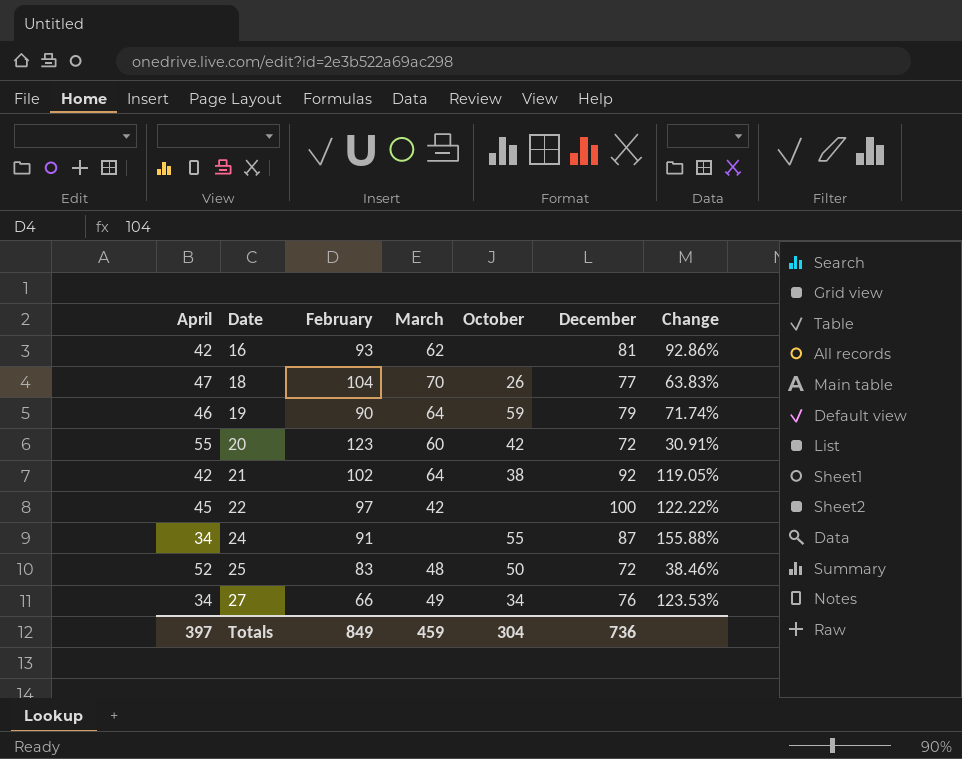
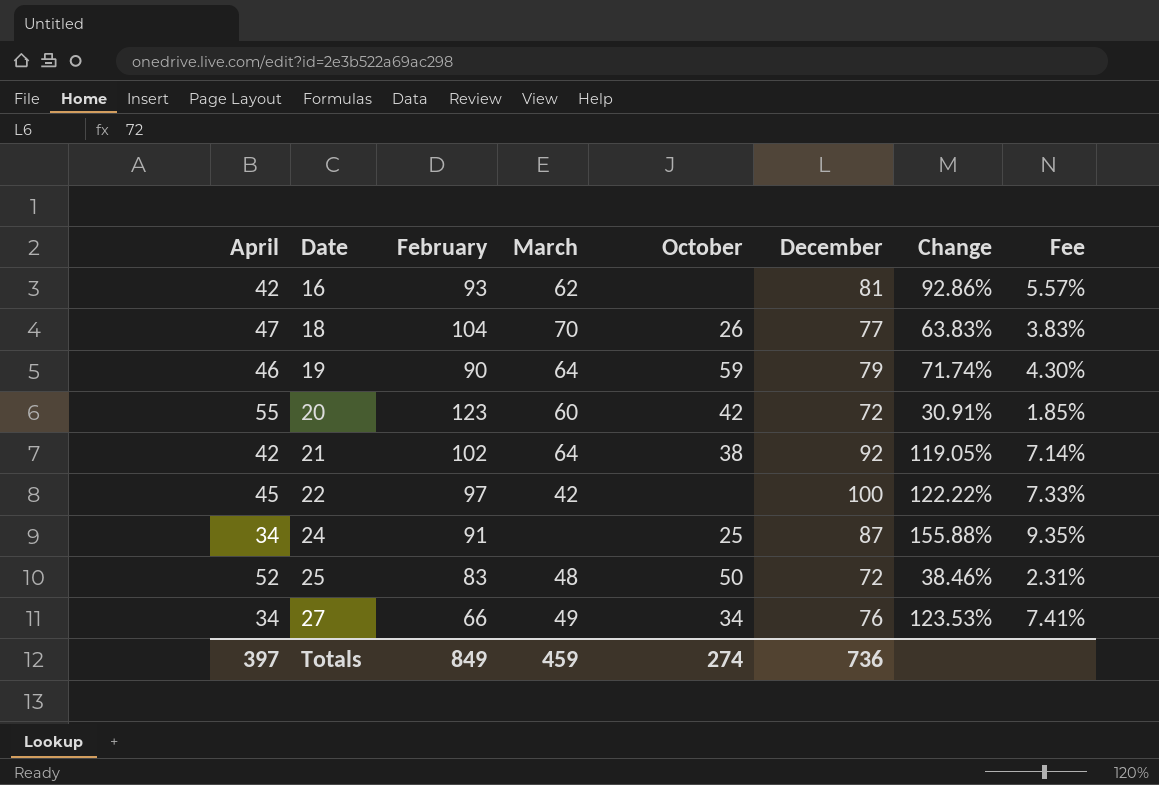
column Fee | formula: none -> [Change] * 0.06
24 | October: 55 -> 25
Totals | October: 304 -> 274

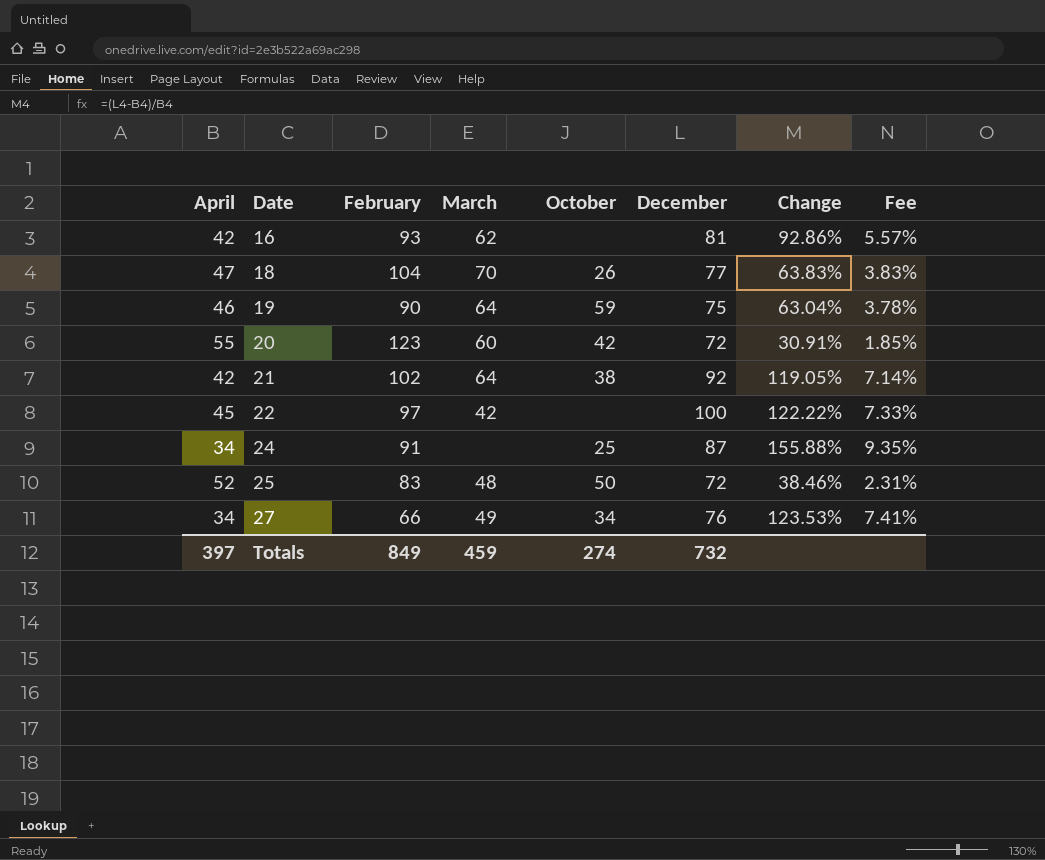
19 | December: 79 -> 75
19 | Change: 71.74% -> 63.04%
19 | Fee: 4.30% -> 3.78%
Totals | December: 736 -> 732

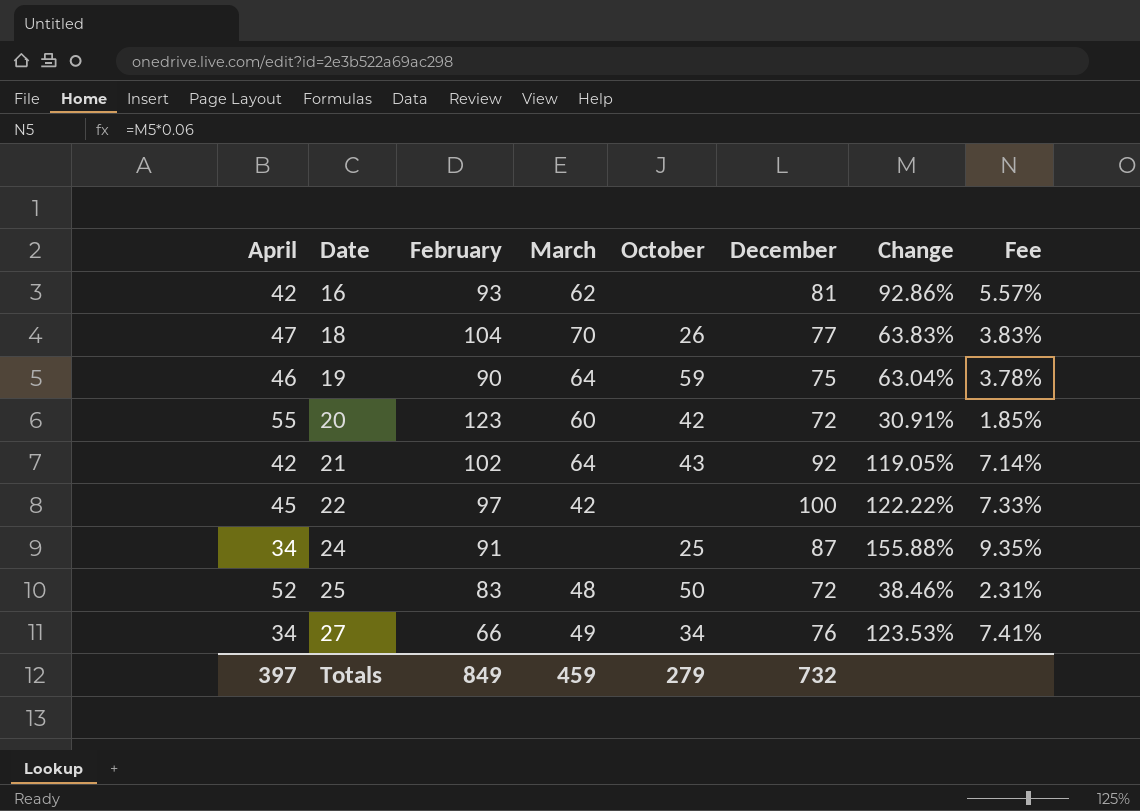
21 | October: 38 -> 43
Totals | October: 274 -> 279

